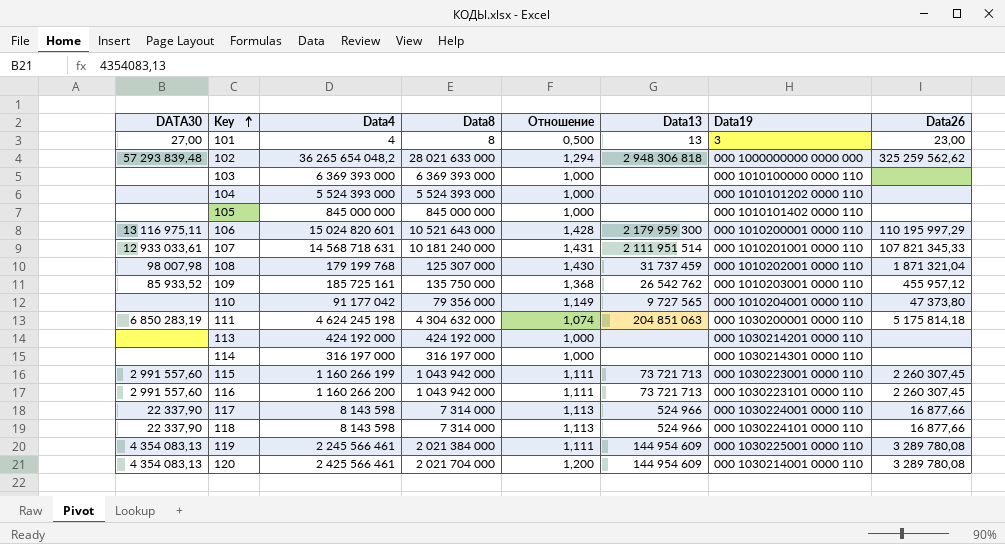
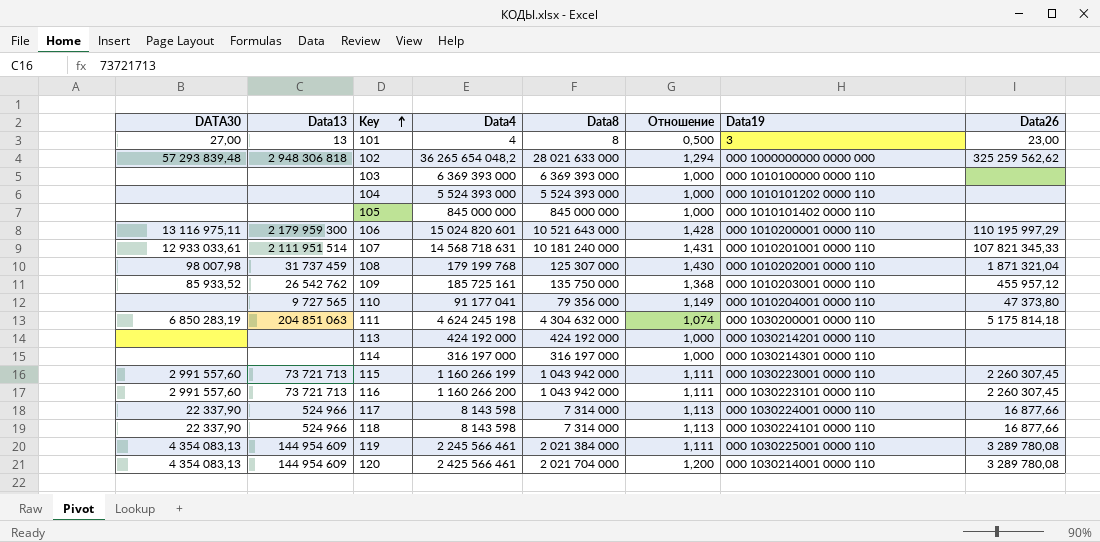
column Data13 | position: 6 -> 2
110 | Data4: 91 177 042 -> 91 177 041

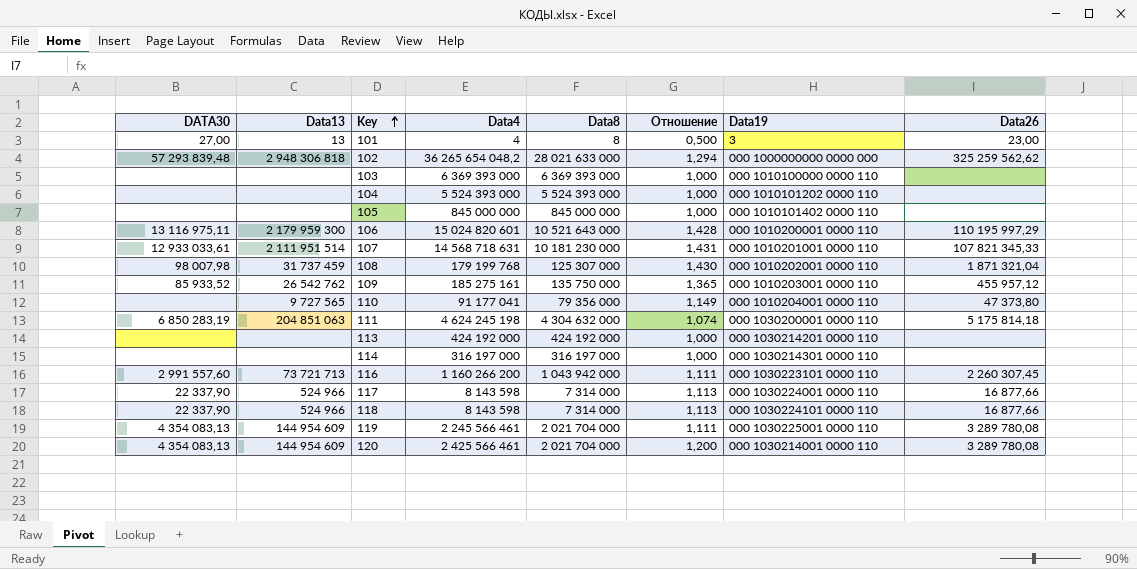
row 115: 2 991 557,60 | 73 721 713 | 1 160 266 199 | 1 043 942 000 | 1,111 | 000 1030223001 0000 110 | 2 260 307,45 -> none
107 | Data8: 10 181 240 000 -> 10 181 230 000
109 | Data4: 185 725 161 -> 185 275 161
109 | Отношение: 1,368 -> 1,365
119 | Data8: 2 021 384 000 -> 2 021 704 000

